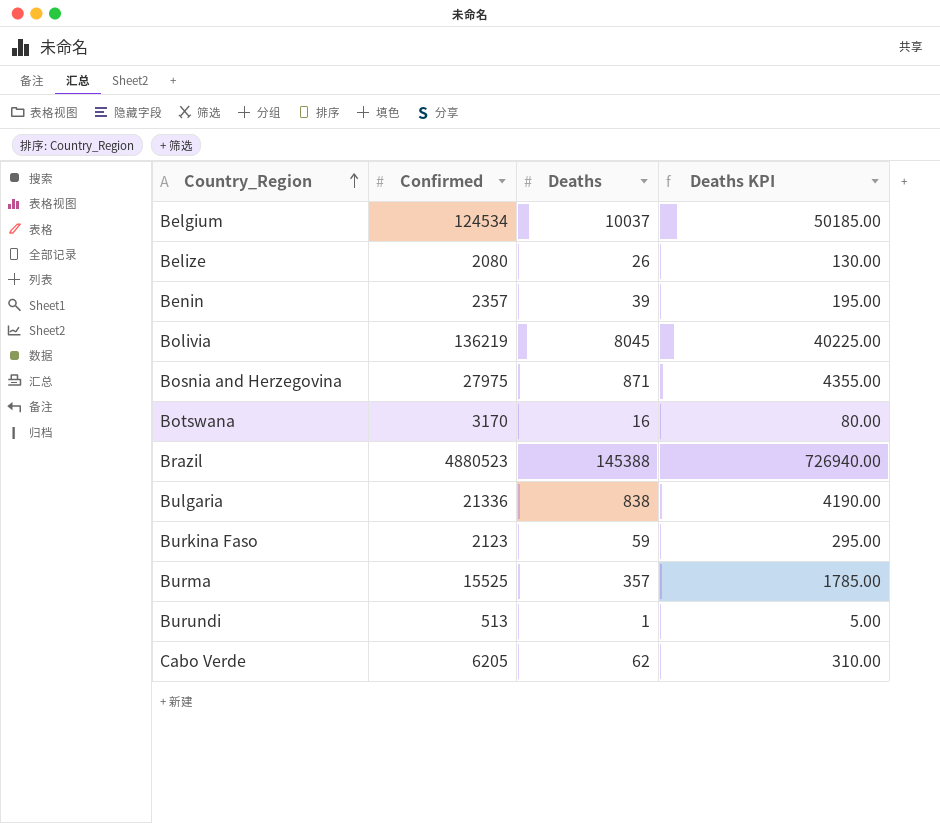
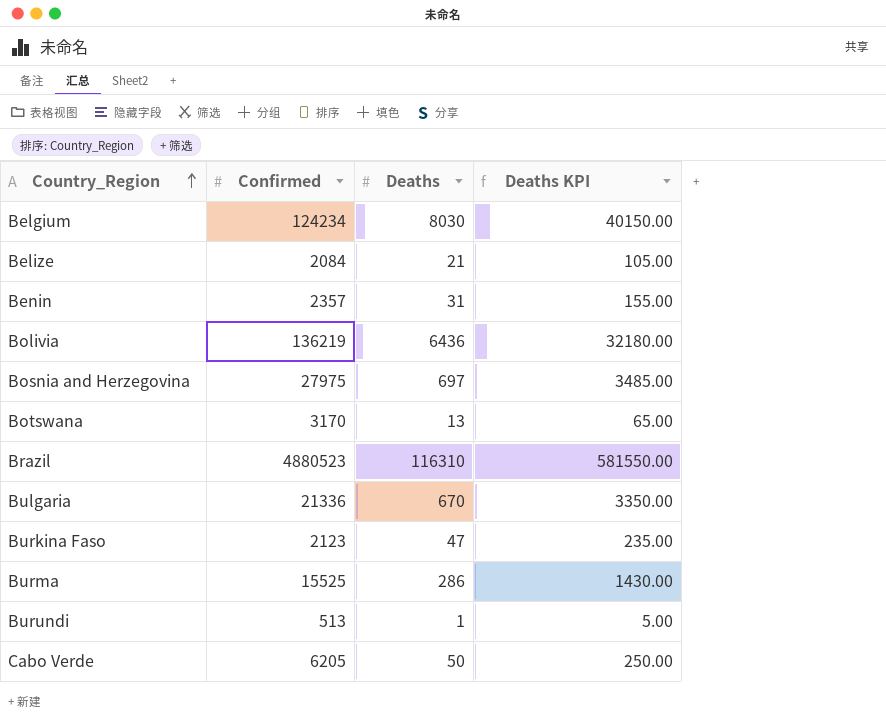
Belgium | Confirmed: 124534 -> 124234
Belgium | Deaths: 10037 -> 8030
Belgium | Deaths KPI: 50185.00 -> 40150.00
Belize | Confirmed: 2080 -> 2084
Belize | Deaths: 26 -> 21
Belize | Deaths KPI: 130.00 -> 105.00
Benin | Deaths: 39 -> 31
Benin | Deaths KPI: 195.00 -> 155.00
Bolivia | Deaths: 8045 -> 6436
Bolivia | Deaths KPI: 40225.00 -> 32180.00
Bosnia and Herzegovina | Deaths: 871 -> 697
Bosnia and Herzegovina | Deaths KPI: 4355.00 -> 3485.00
Botswana | Deaths: 16 -> 13
Botswana | Deaths KPI: 80.00 -> 65.00
Brazil | Deaths: 145388 -> 116310
Brazil | Deaths KPI: 726940.00 -> 581550.00
Bulgaria | Deaths: 838 -> 670
Bulgaria | Deaths KPI: 4190.00 -> 3350.00
Burkina Faso | Deaths: 59 -> 47
Burkina Faso | Deaths KPI: 295.00 -> 235.00
Burma | Deaths: 357 -> 286
Burma | Deaths KPI: 1785.00 -> 1430.00
Cabo Verde | Deaths: 62 -> 50
Cabo Verde | Deaths KPI: 310.00 -> 250.00

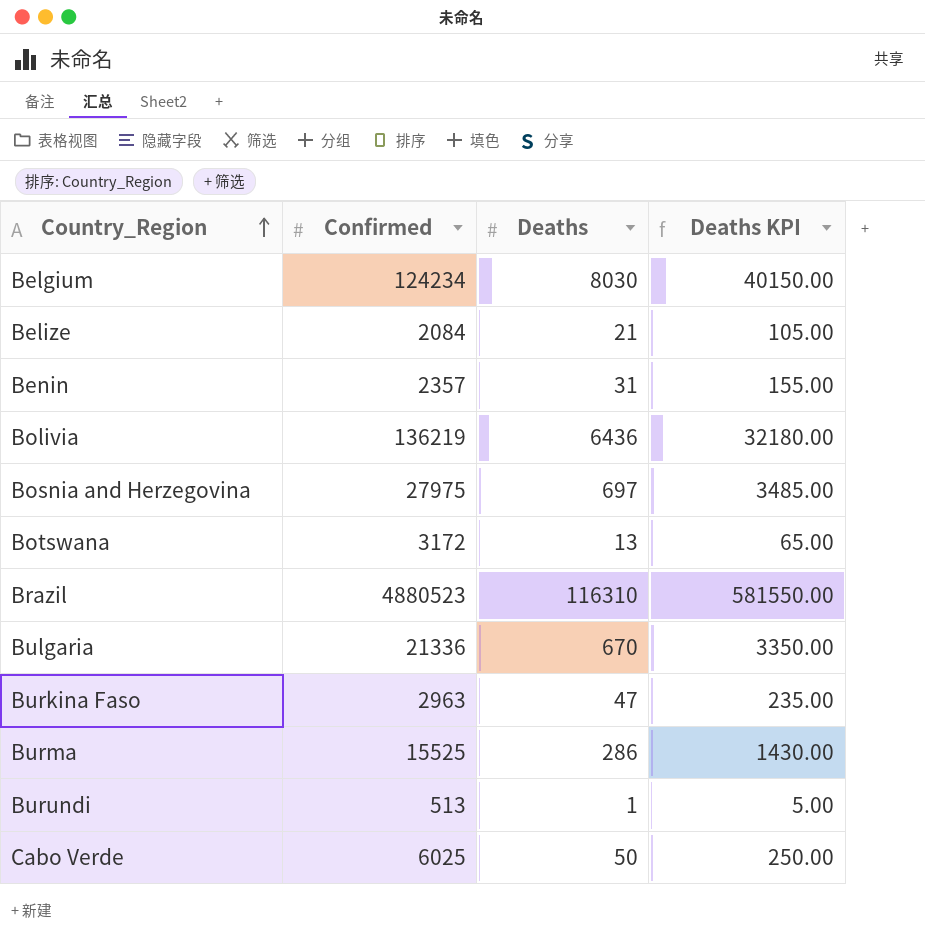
Botswana | Confirmed: 3170 -> 3172
Burkina Faso | Confirmed: 2123 -> 2963
Cabo Verde | Confirmed: 6205 -> 6025

